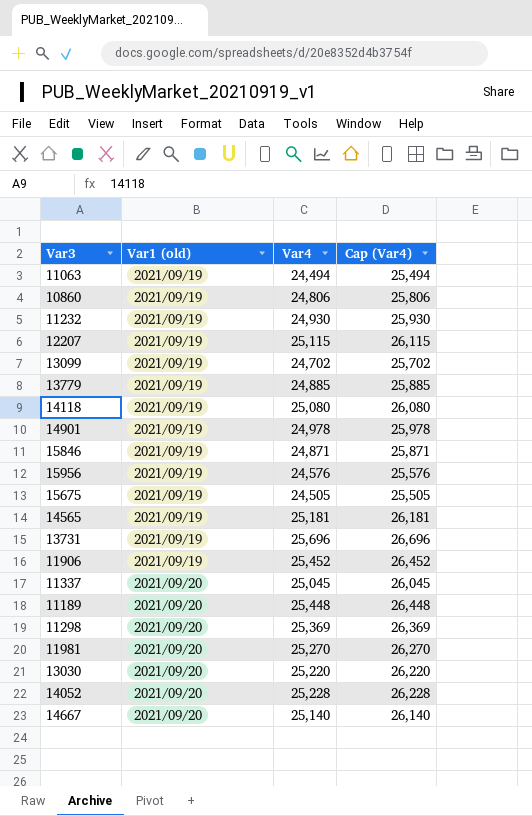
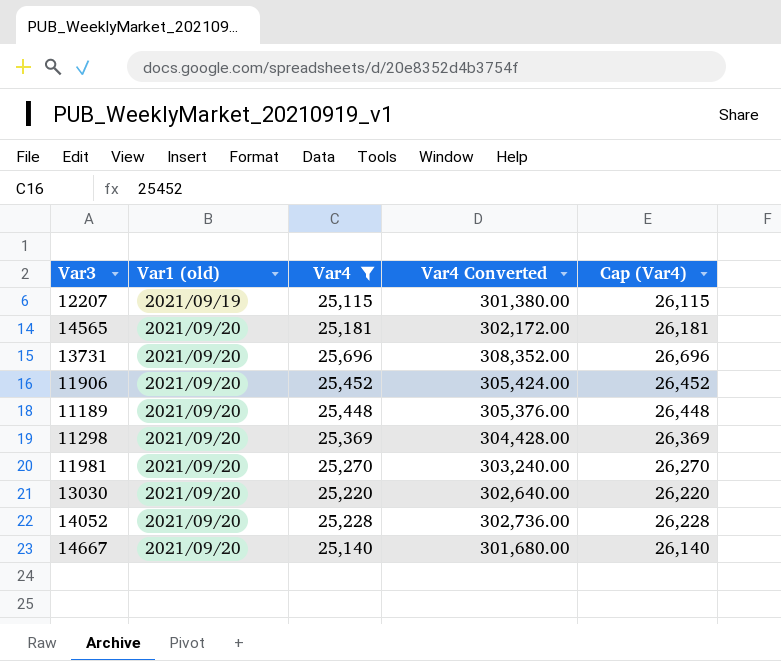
filter: none -> Var4 >= 25,115
column Var4 Converted | formula: none -> [Var4] * 12
14565 | Var1 (old): 2021/09/19 -> 2021/09/20
13731 | Var1 (old): 2021/09/19 -> 2021/09/20
11906 | Var1 (old): 2021/09/19 -> 2021/09/20

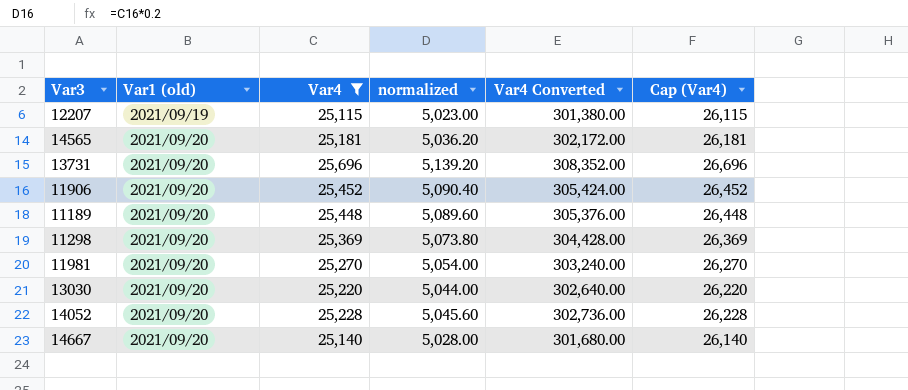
column normalized | formula: none -> [Var4] * 0.2

